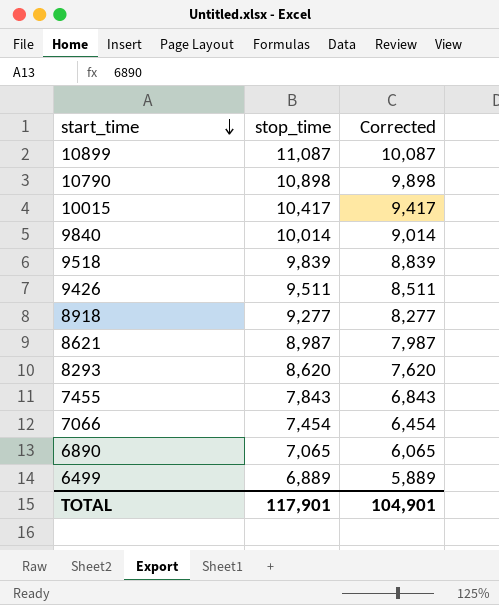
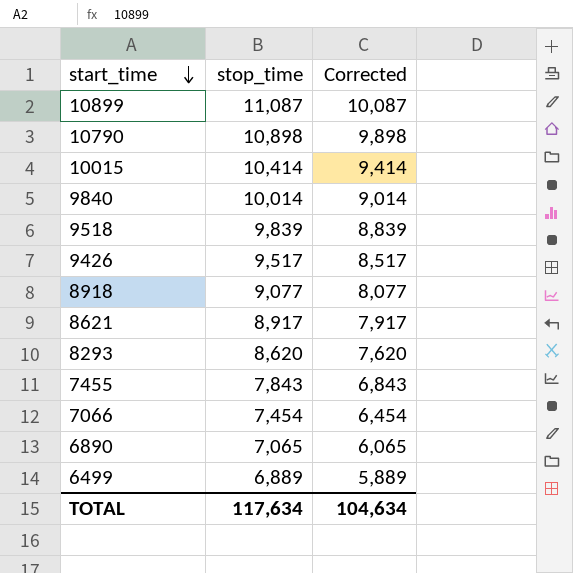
10015 | stop_time: 10,417 -> 10,414
10015 | Corrected: 9,417 -> 9,414
9426 | stop_time: 9,511 -> 9,517
9426 | Corrected: 8,511 -> 8,517
8918 | stop_time: 9,277 -> 9,077
8918 | Corrected: 8,277 -> 8,077
8621 | stop_time: 8,987 -> 8,917
8621 | Corrected: 7,987 -> 7,917
TOTAL | stop_time: 117,901 -> 117,634
TOTAL | Corrected: 104,901 -> 104,634

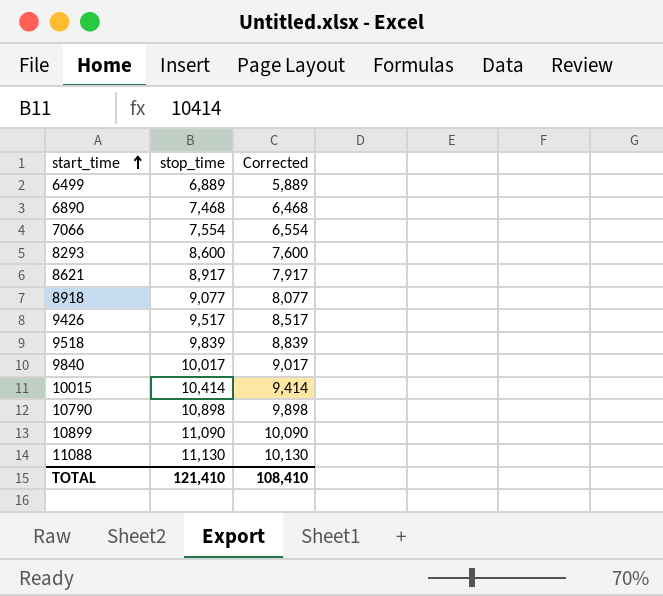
row order: start_time descending -> start_time ascending
row 7455: 7,843 | 6,843 -> none
6890 | stop_time: 7,065 -> 7,468
6890 | Corrected: 6,065 -> 6,468
7066 | stop_time: 7,454 -> 7,554
7066 | Corrected: 6,454 -> 6,554
8293 | stop_time: 8,620 -> 8,600
8293 | Corrected: 7,620 -> 7,600
9840 | stop_time: 10,014 -> 10,017
9840 | Corrected: 9,014 -> 9,017
10899 | stop_time: 11,087 -> 11,090
10899 | Corrected: 10,087 -> 10,090
row 11088: none -> 11,130 | 10,130
TOTAL | stop_time: 117,634 -> 121,410
TOTAL | Corrected: 104,634 -> 108,410

